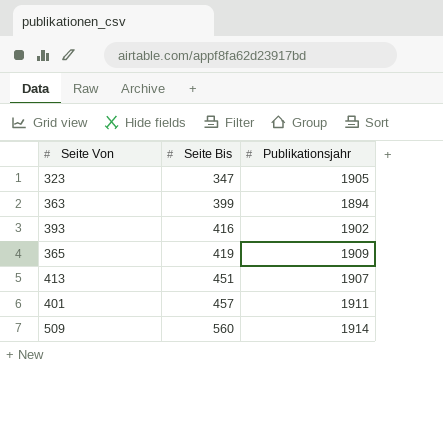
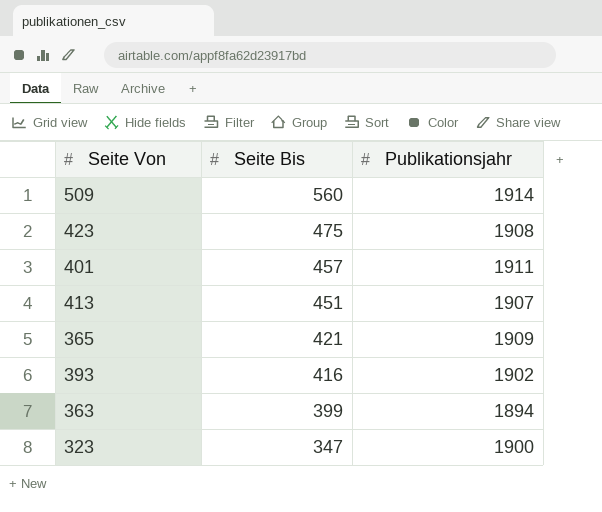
row order: Seite Bis ascending -> Seite Bis descending
row 423: none -> 475 | 1908
365 | Seite Bis: 419 -> 421
323 | Publikationsjahr: 1905 -> 1900

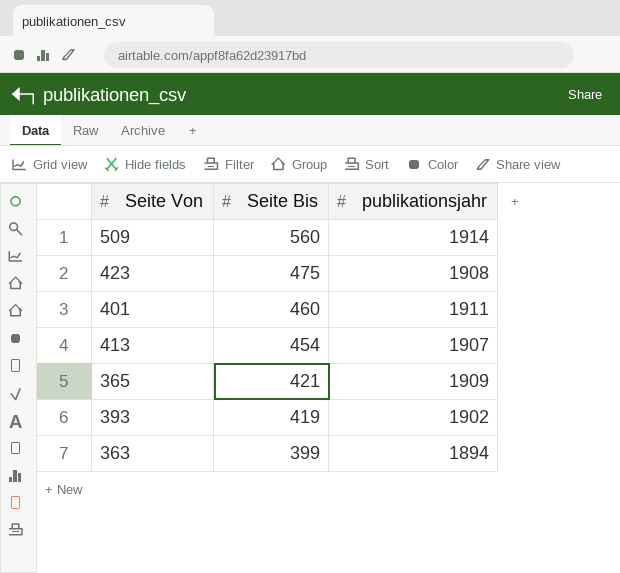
column name: Publikationsjahr -> publikationsjahr
row 323: 347 | 1900 -> none
401 | Seite Bis: 457 -> 460
413 | Seite Bis: 451 -> 454
393 | Seite Bis: 416 -> 419

